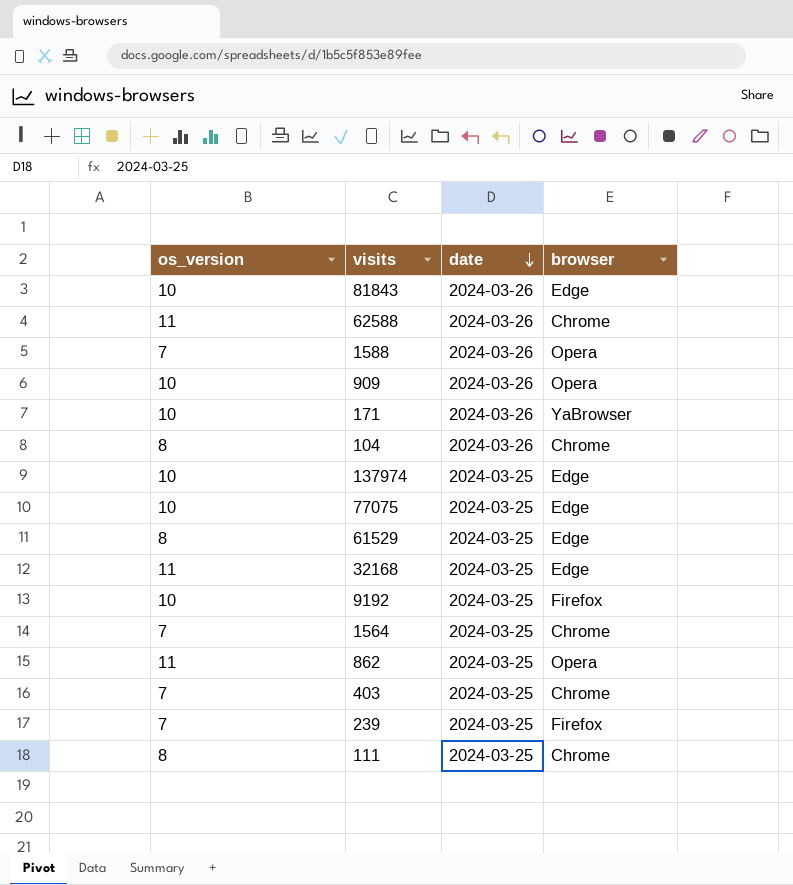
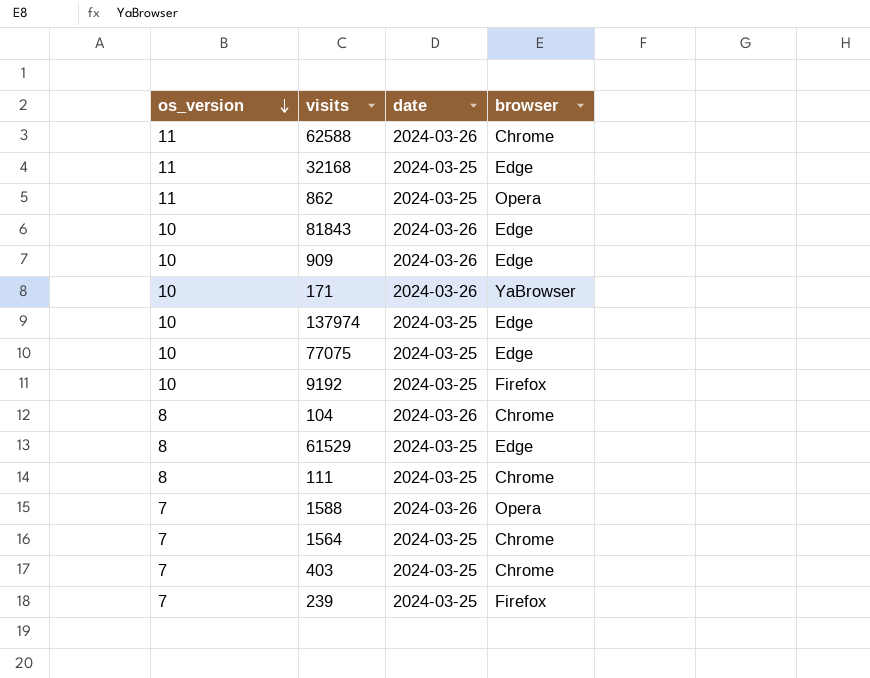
row order: date descending -> os_version descending
909 | browser: Opera -> Edge

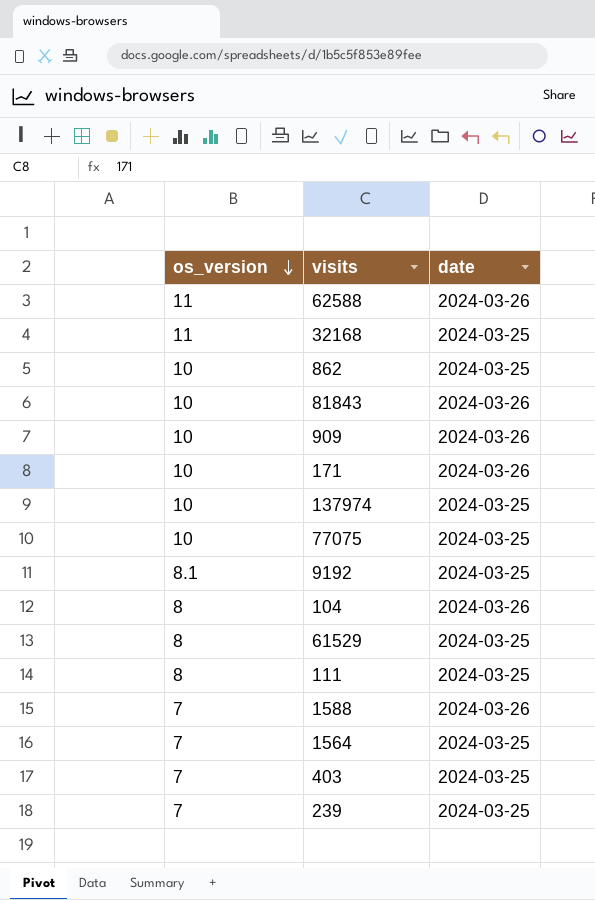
column browser | position: 4 -> none
862 | os_version: 11 -> 10
9192 | os_version: 10 -> 8.1

